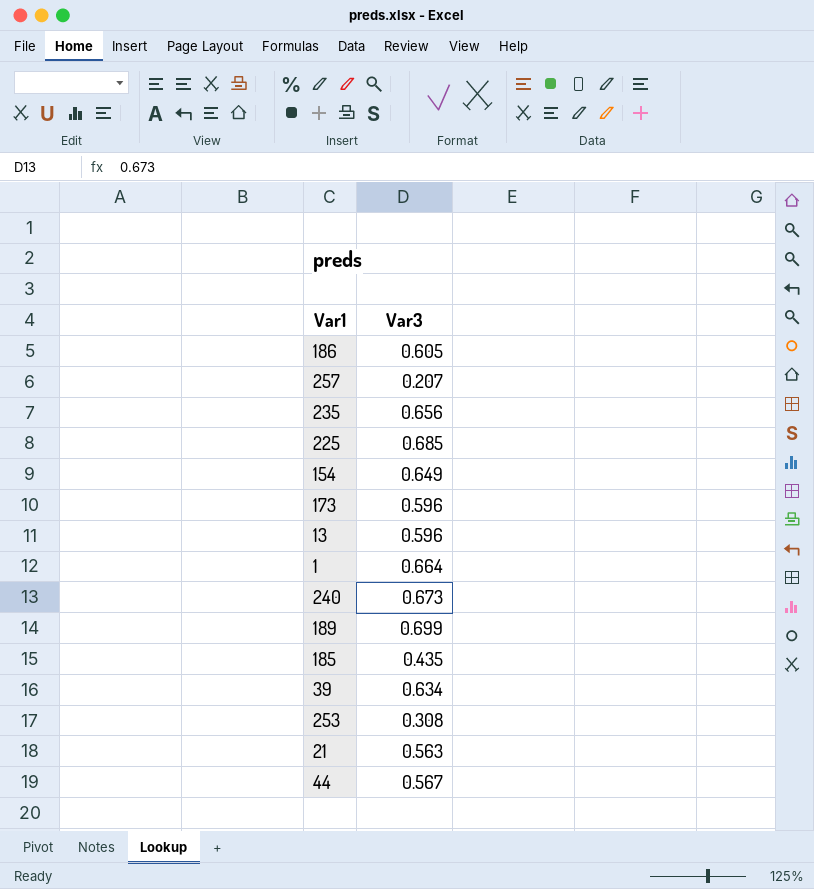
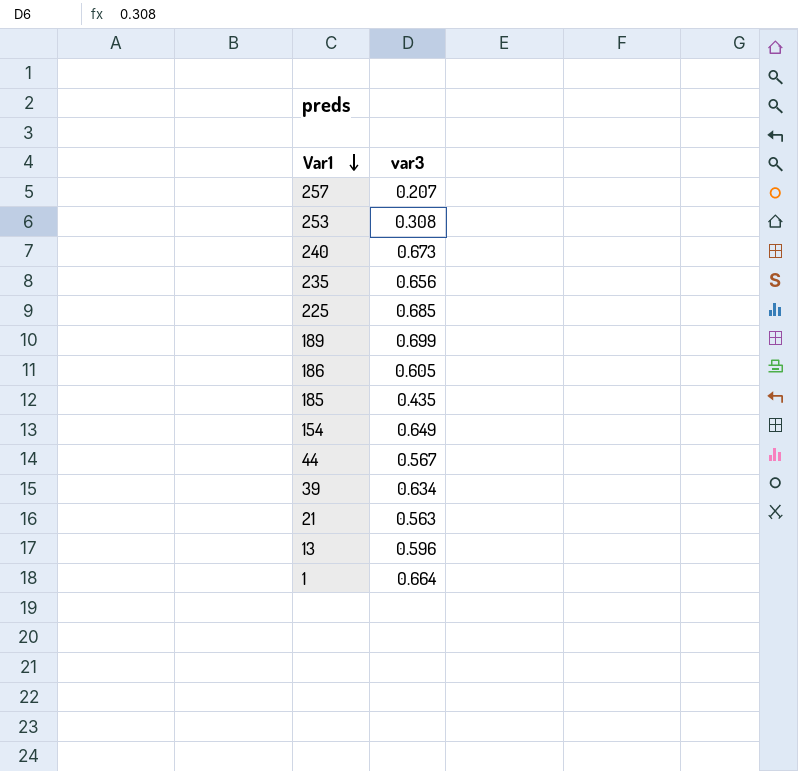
row order: none -> Var1 descending
column name: Var3 -> var3
row 173: 0.596 -> none

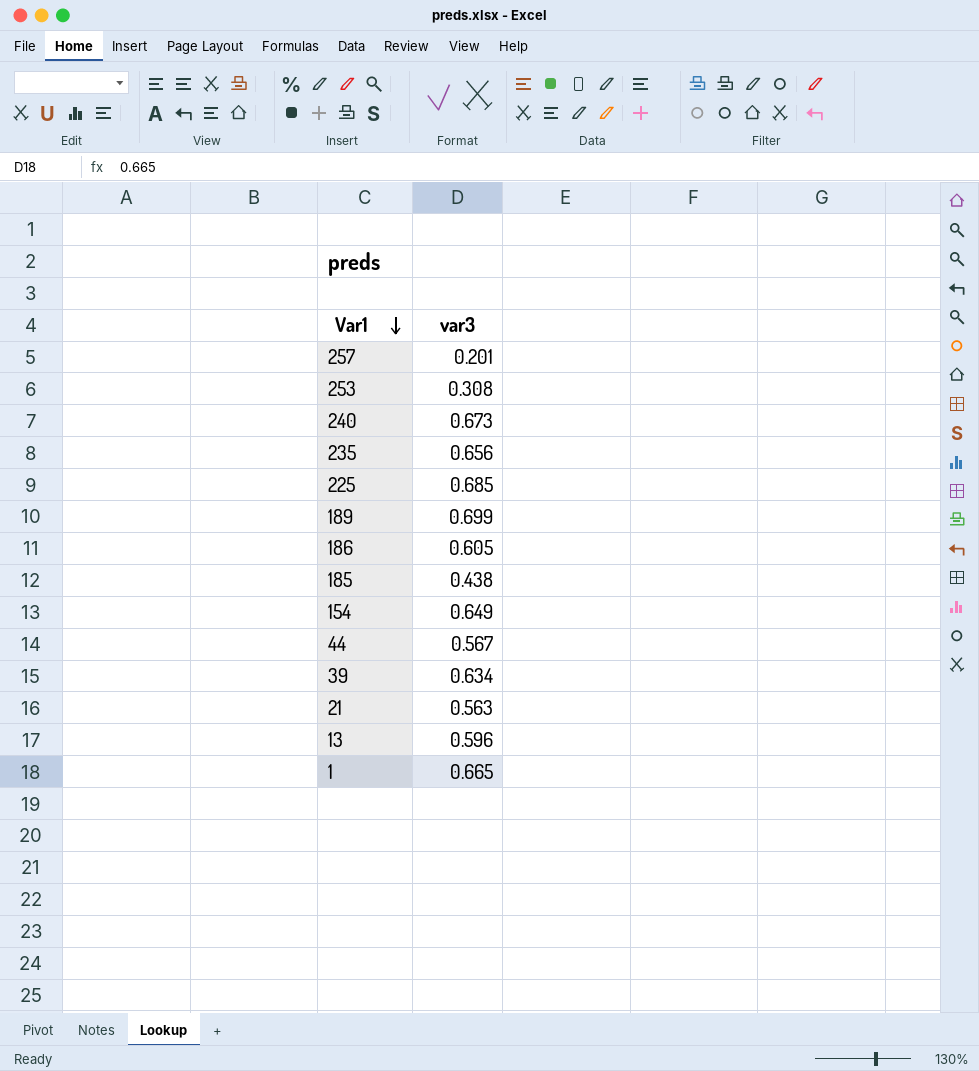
257 | var3: 0.207 -> 0.201
185 | var3: 0.435 -> 0.438
1 | var3: 0.664 -> 0.665

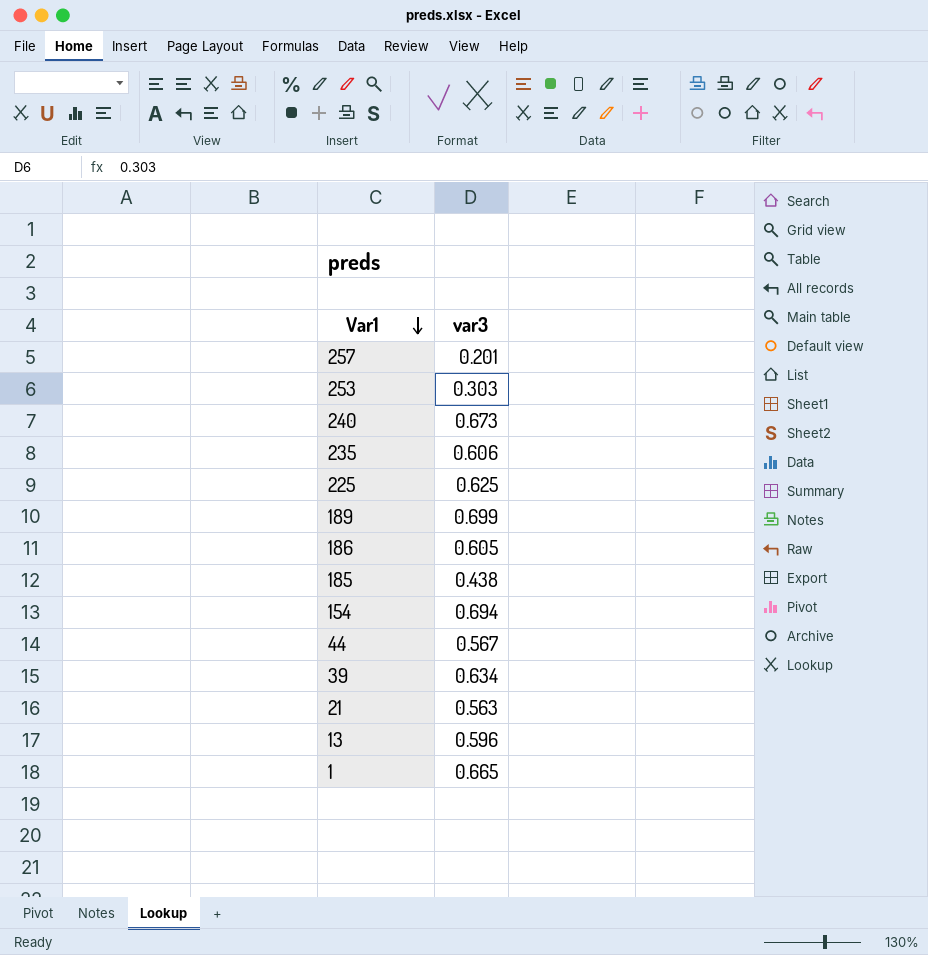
253 | var3: 0.308 -> 0.303
235 | var3: 0.656 -> 0.606
225 | var3: 0.685 -> 0.625
154 | var3: 0.649 -> 0.694

